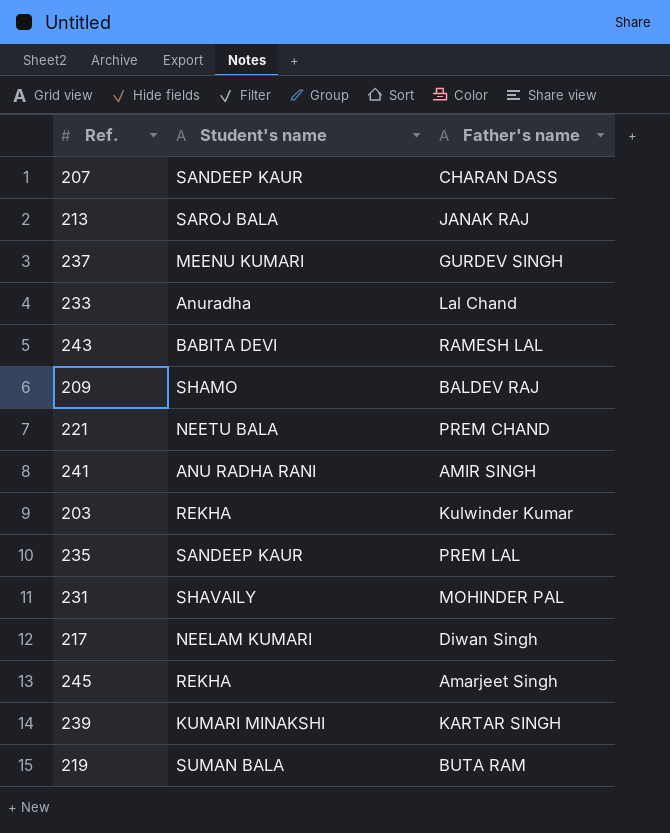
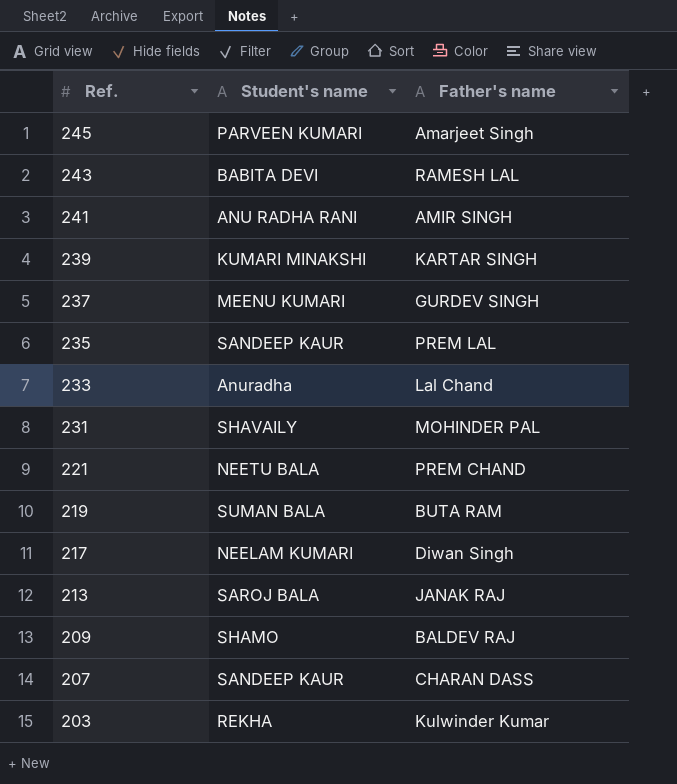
row order: none -> Ref. descending
245 | Student's name: REKHA -> PARVEEN KUMARI

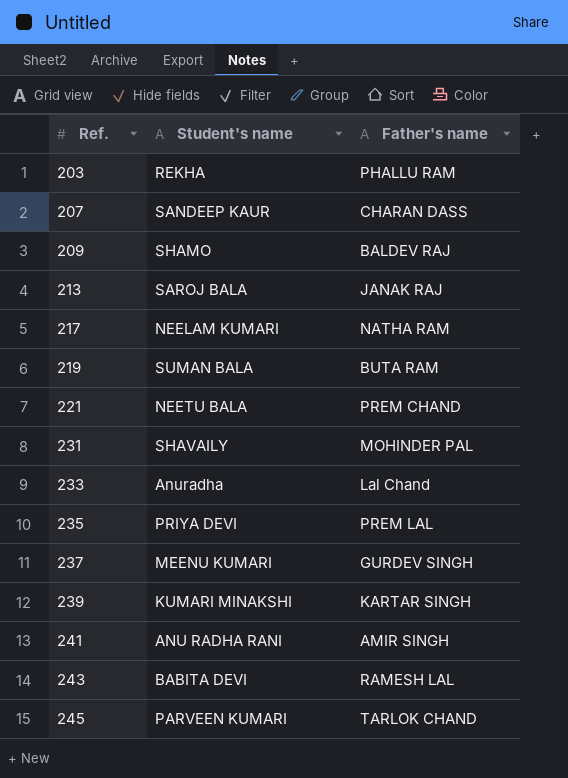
row order: Ref. descending -> Ref. ascending
203 | Father's name: Kulwinder Kumar -> PHALLU RAM
217 | Father's name: Diwan Singh -> NATHA RAM
235 | Student's name: SANDEEP KAUR -> PRIYA DEVI
245 | Father's name: Amarjeet Singh -> TARLOK CHAND

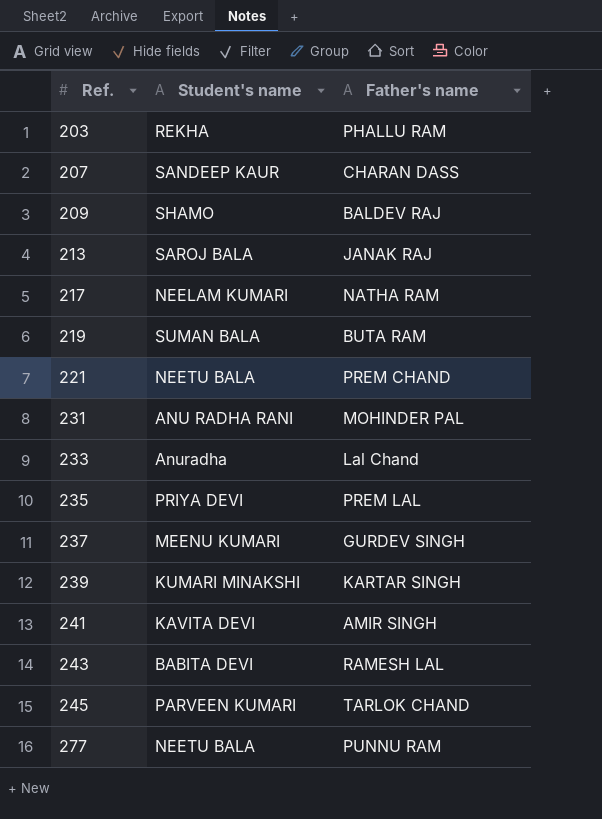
231 | Student's name: SHAVAILY -> ANU RADHA RANI
241 | Student's name: ANU RADHA RANI -> KAVITA DEVI
row 277: none -> NEETU BALA | PUNNU RAM

